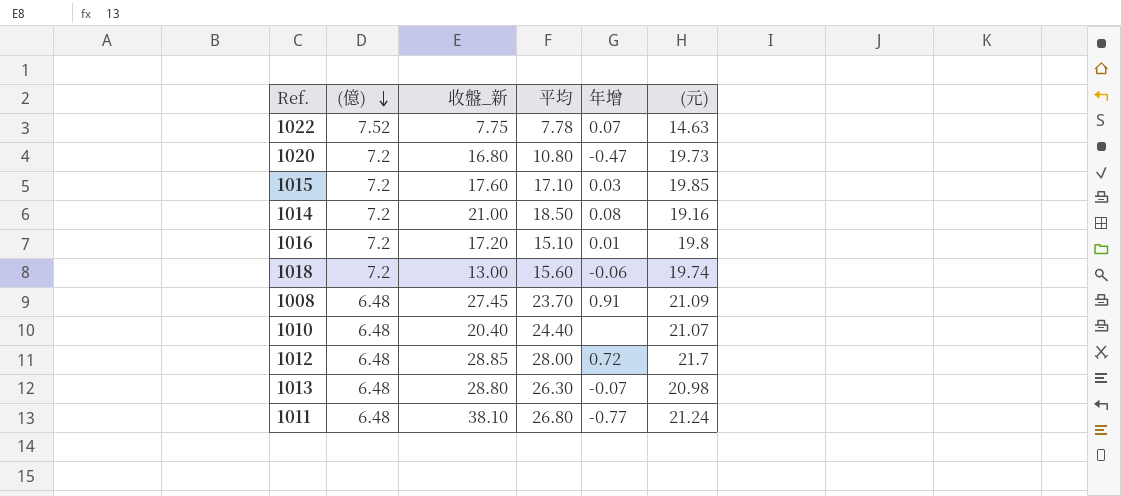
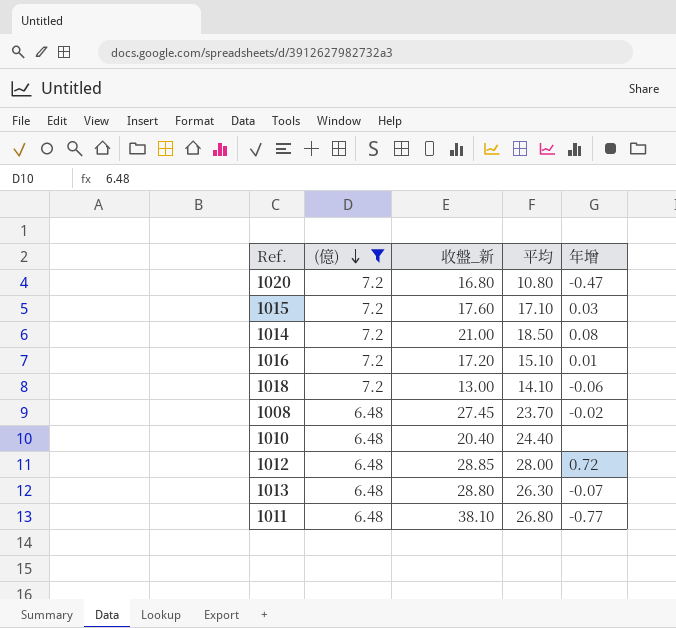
filter: none -> (億) != 7.52
column (元) | position: 6 -> none
1018 | 平均: 15.60 -> 14.10
1008 | 年增: 0.91 -> -0.02

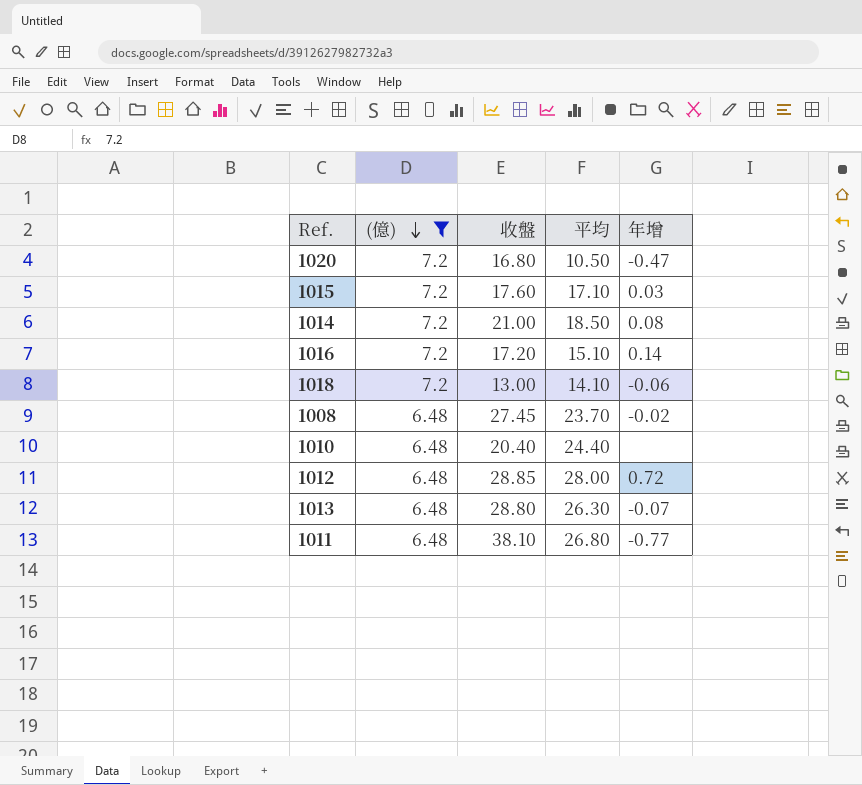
column name: 收盤_新 -> 收盤
1020 | 平均: 10.80 -> 10.50
1016 | 年增: 0.01 -> 0.14

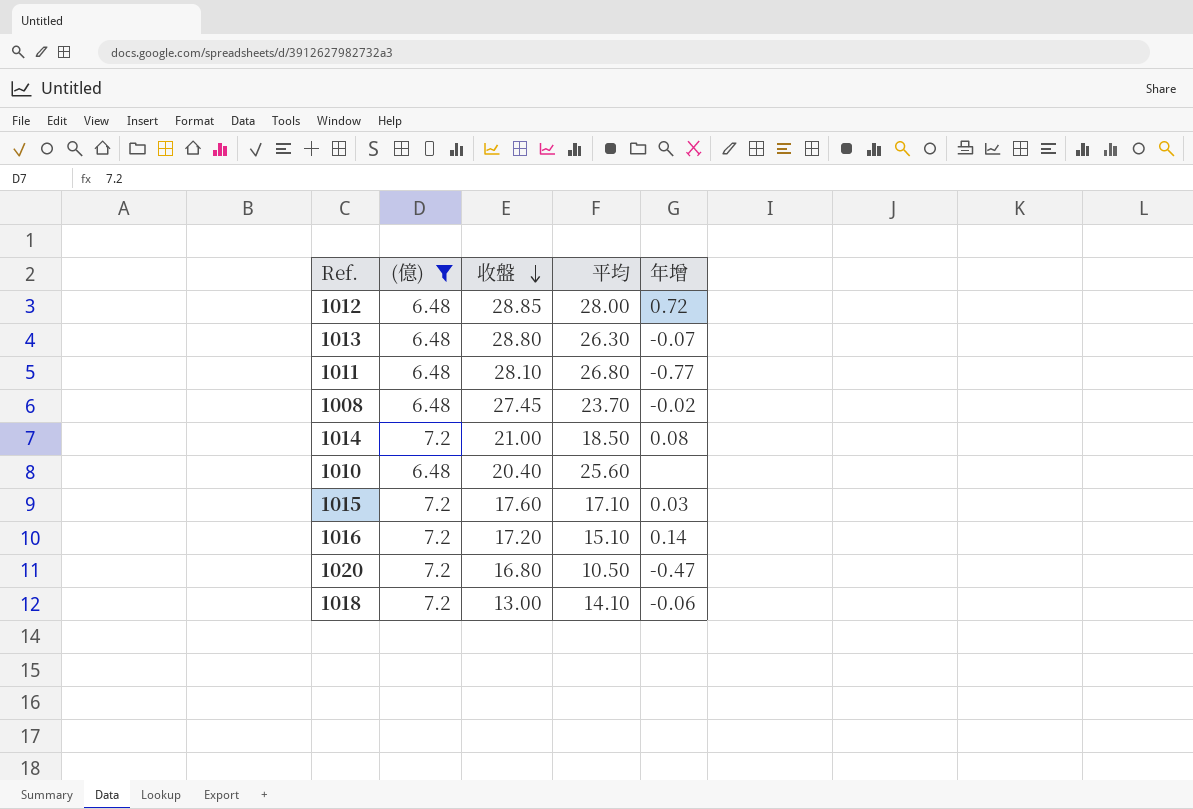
row order: (億) descending -> 收盤 descending
1011 | 收盤: 38.10 -> 28.10
1010 | 平均: 24.40 -> 25.60

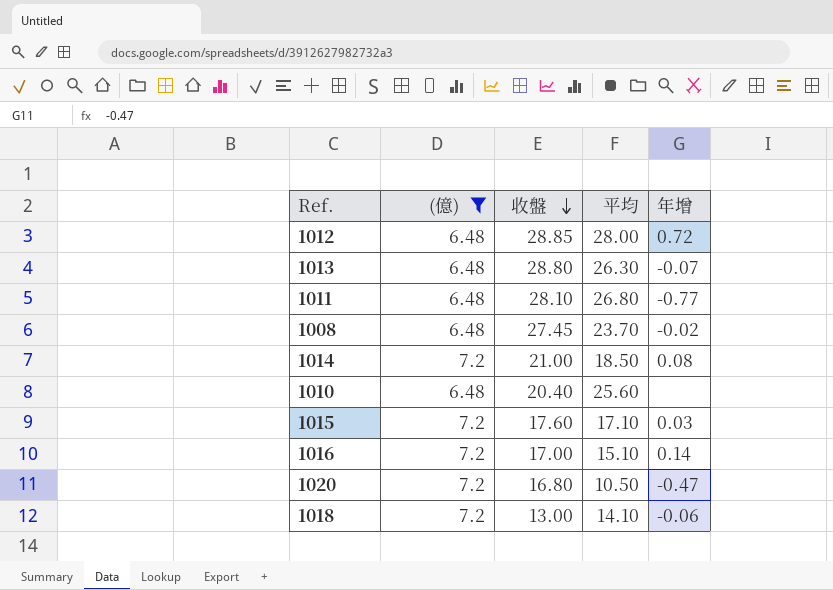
1016 | 收盤: 17.20 -> 17.00

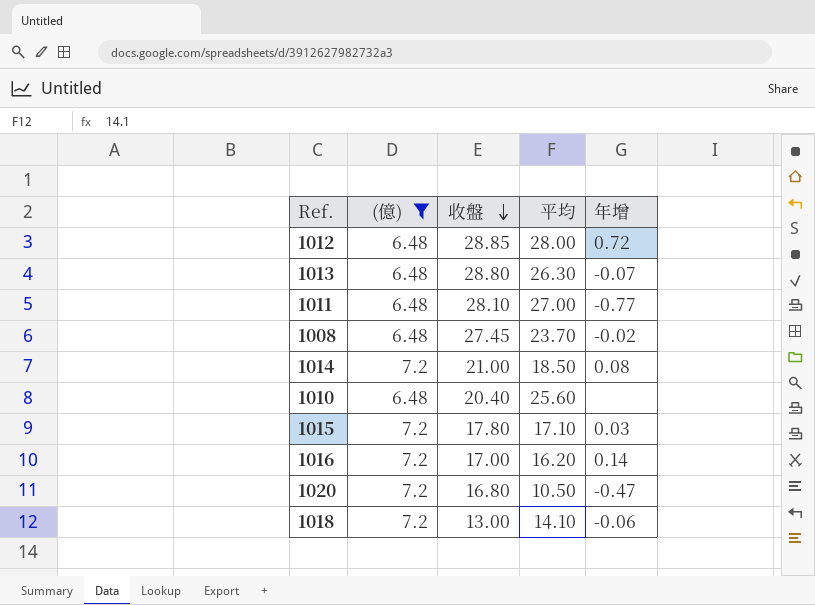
1011 | 平均: 26.80 -> 27.00
1015 | 收盤: 17.60 -> 17.80
1016 | 平均: 15.10 -> 16.20

